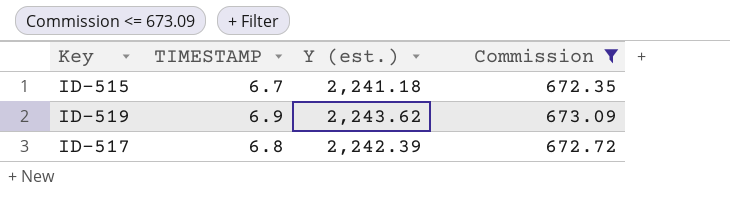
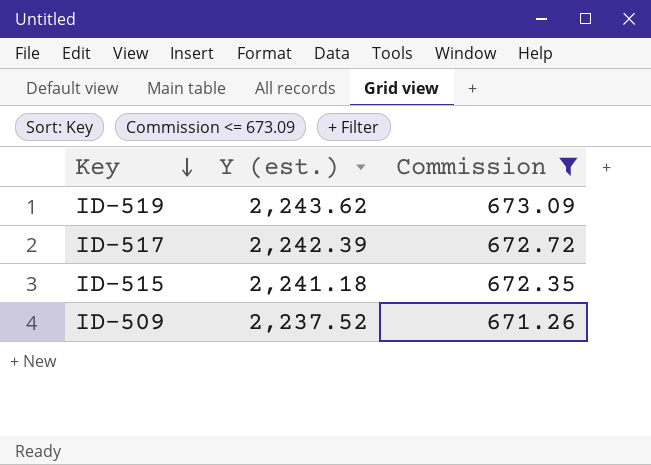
row order: none -> Key descending
column TIMESTAMP | position: 2 -> none
row ID-509: none -> 2,237.52 | 671.26

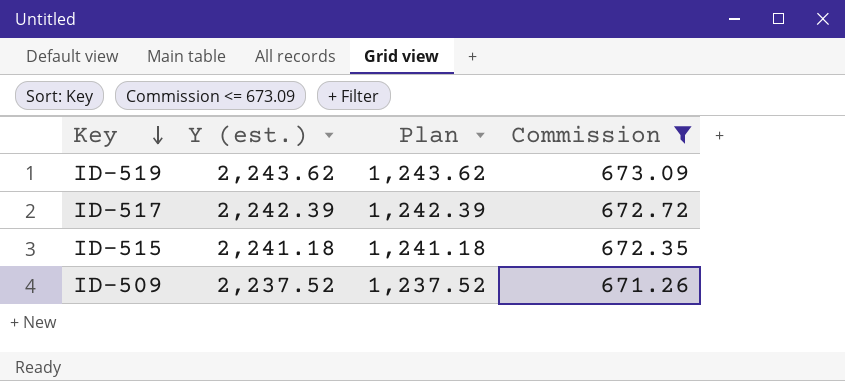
column Plan | formula: none -> [Y (est.)] - 1000

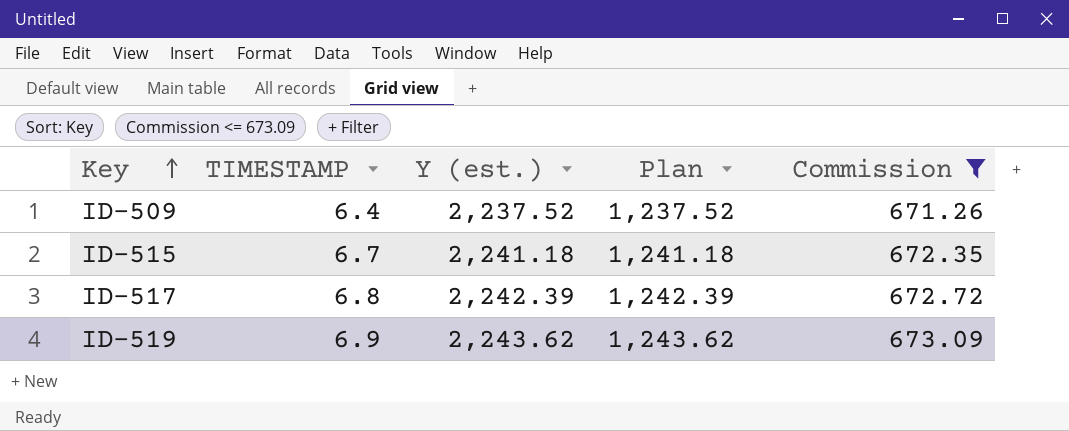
row order: Key descending -> Key ascending
column TIMESTAMP | position: none -> 2

